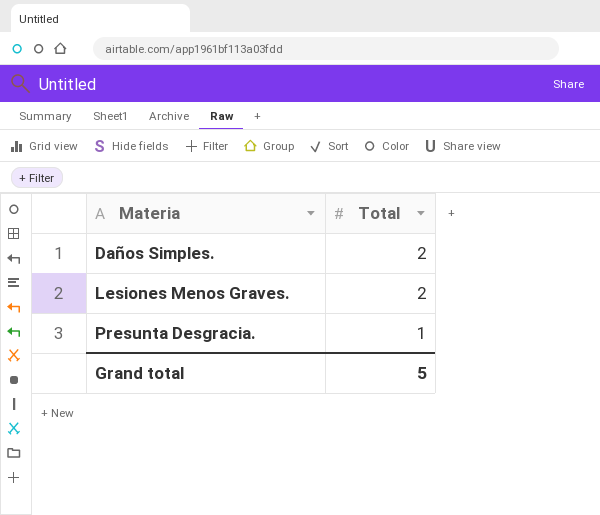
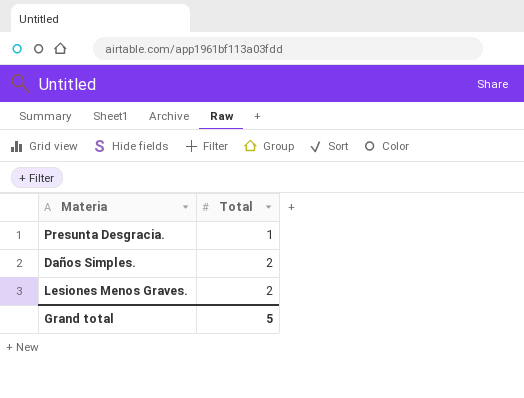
row order: Materia ascending -> Total ascending

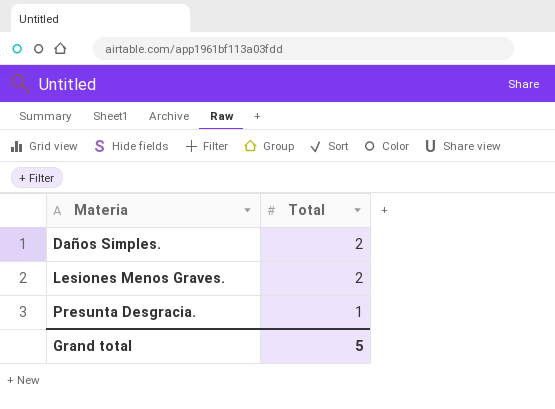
row order: Total ascending -> Materia ascending

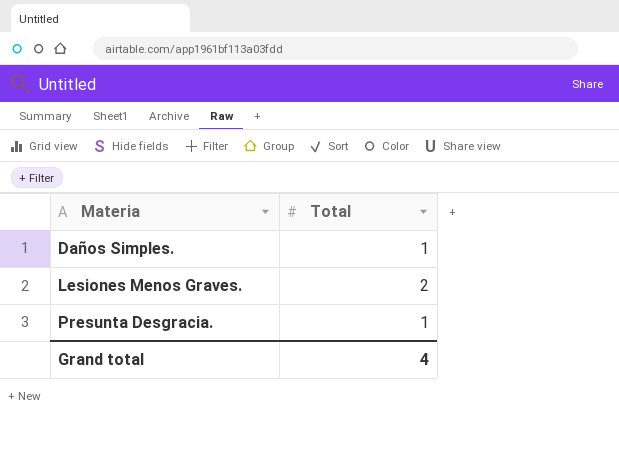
Daños Simples. | Total: 2 -> 1
Grand total | Total: 5 -> 4

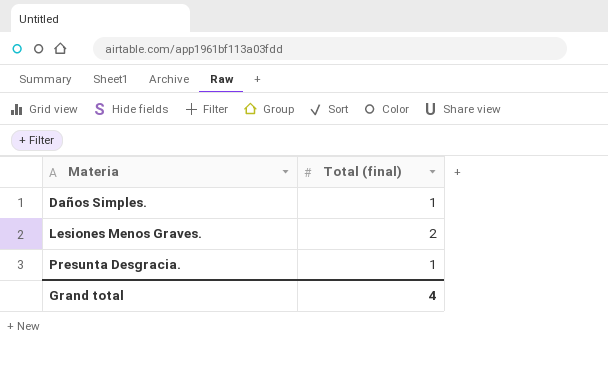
column name: Total -> Total (final)

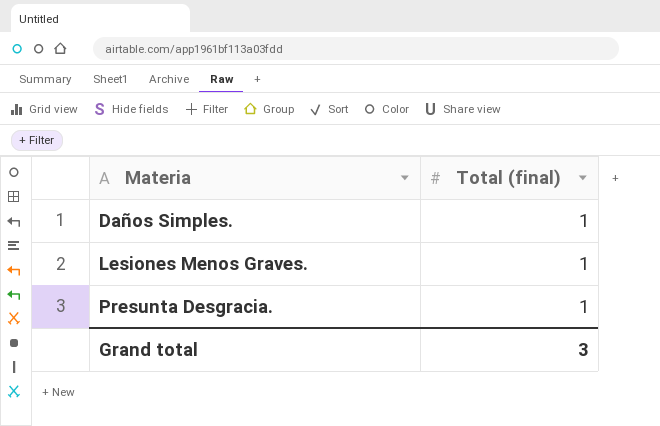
Lesiones Menos Graves. | Total (final): 2 -> 1
Grand total | Total (final): 4 -> 3

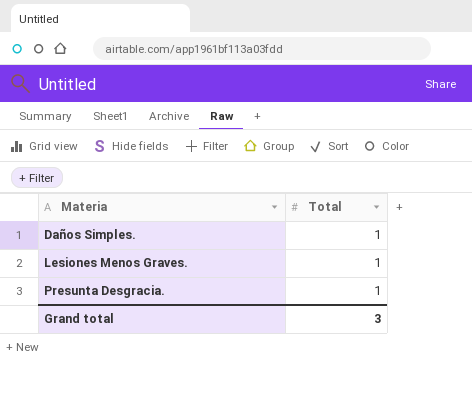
column name: Total (final) -> Total

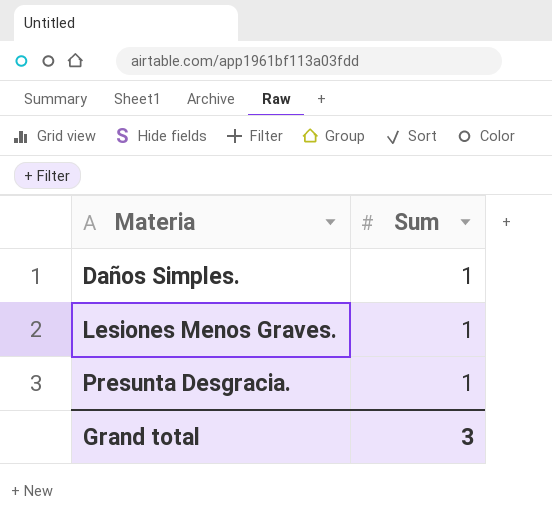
column name: Total -> Sum

